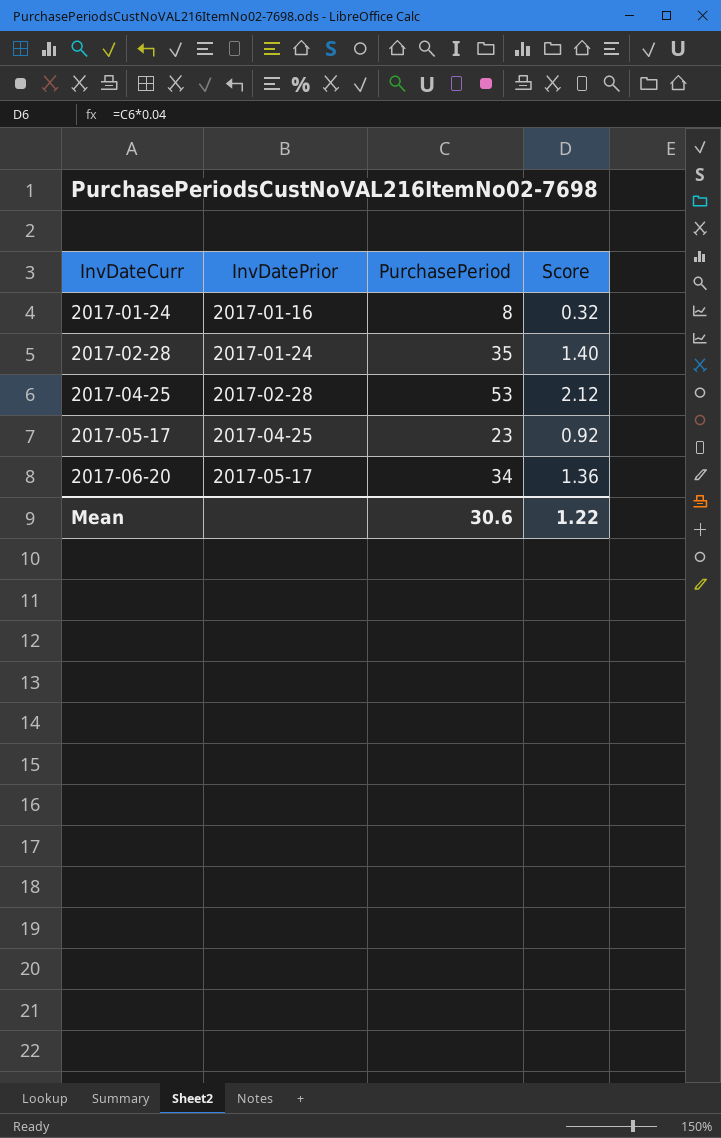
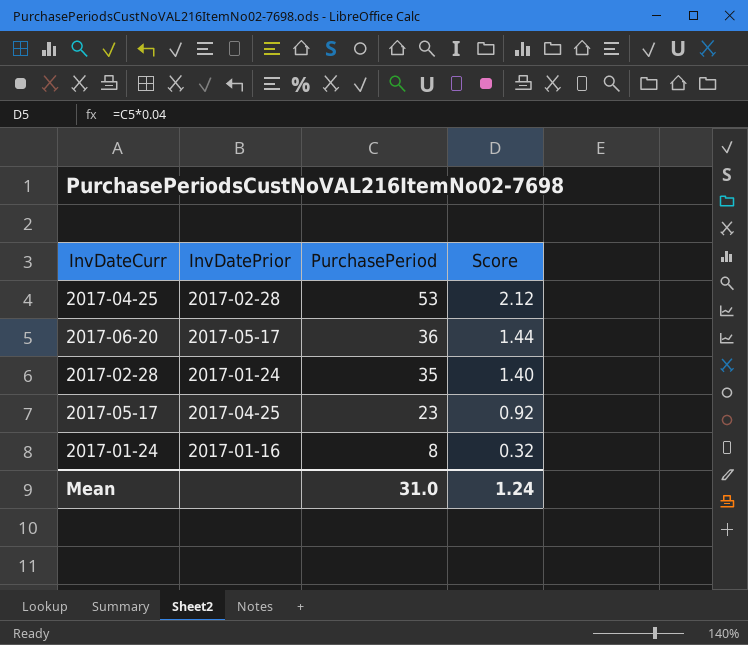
row order: InvDateCurr ascending -> PurchasePeriod descending
2017-06-20 | PurchasePeriod: 34 -> 36
2017-06-20 | Score: 1.36 -> 1.44
Mean | PurchasePeriod: 30.6 -> 31.0
Mean | Score: 1.22 -> 1.24

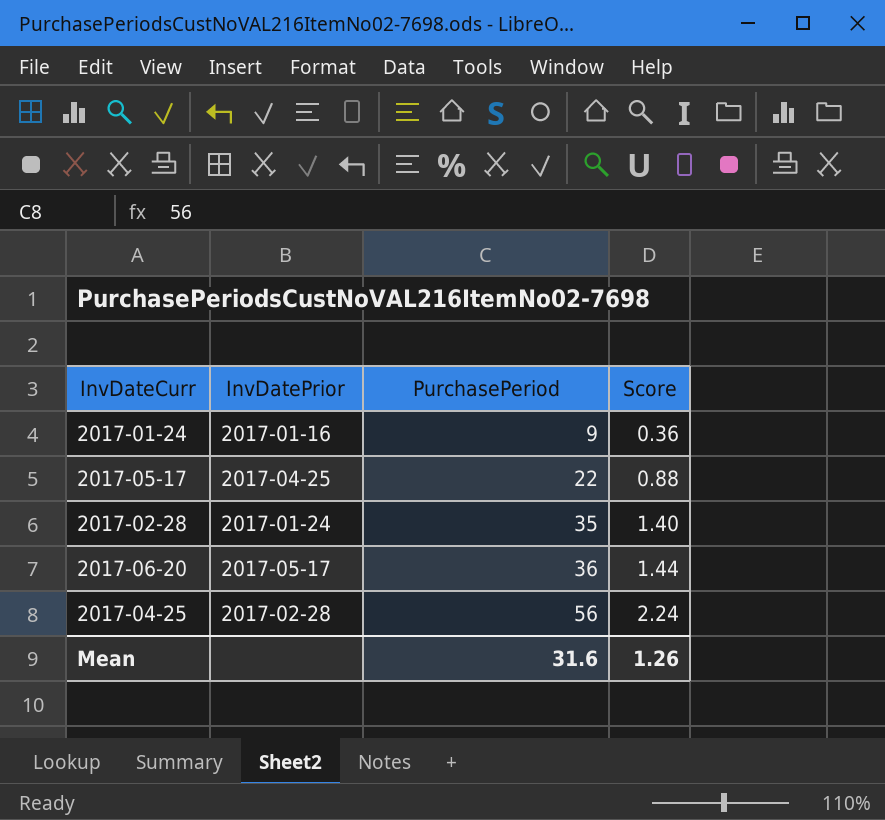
row order: PurchasePeriod descending -> PurchasePeriod ascending
2017-01-24 | PurchasePeriod: 8 -> 9
2017-01-24 | Score: 0.32 -> 0.36
2017-05-17 | PurchasePeriod: 23 -> 22
2017-05-17 | Score: 0.92 -> 0.88
2017-04-25 | PurchasePeriod: 53 -> 56
2017-04-25 | Score: 2.12 -> 2.24
Mean | PurchasePeriod: 31.0 -> 31.6
Mean | Score: 1.24 -> 1.26

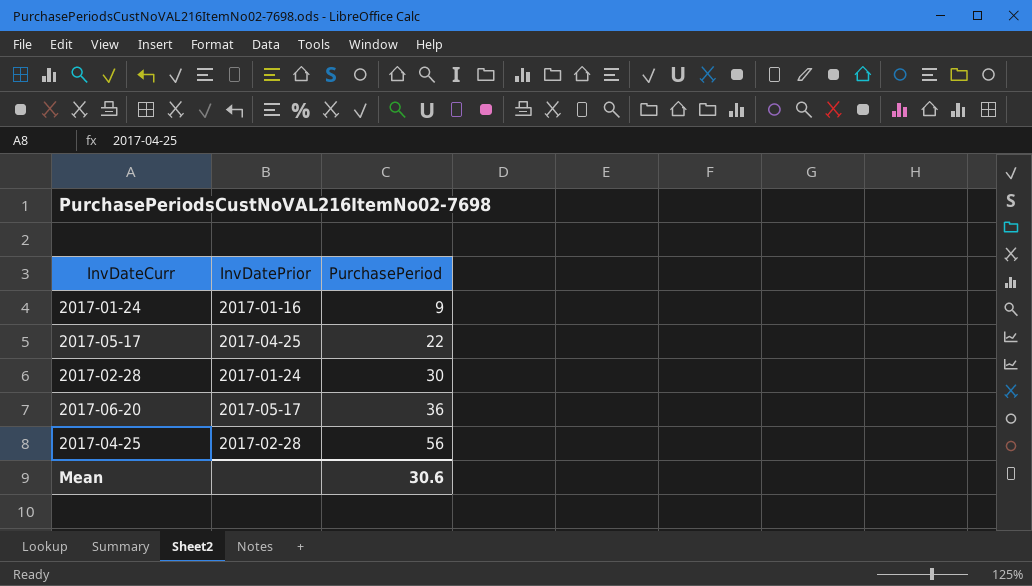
column Score | formula: [PurchasePeriod] * 0.04 -> none
2017-02-28 | PurchasePeriod: 35 -> 30
Mean | PurchasePeriod: 31.6 -> 30.6

